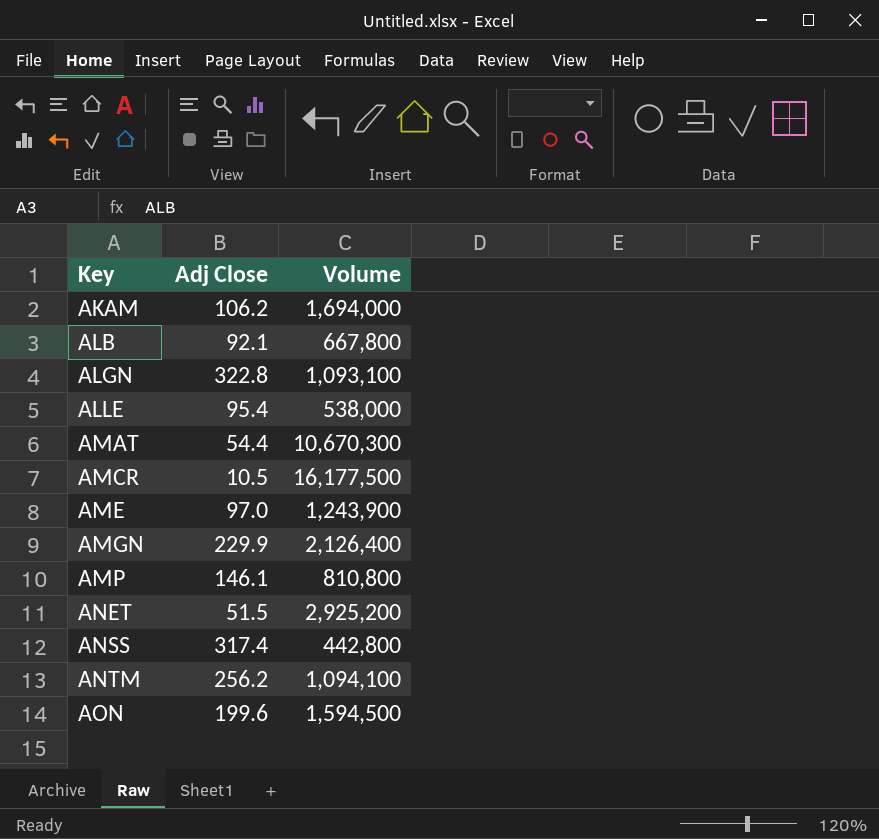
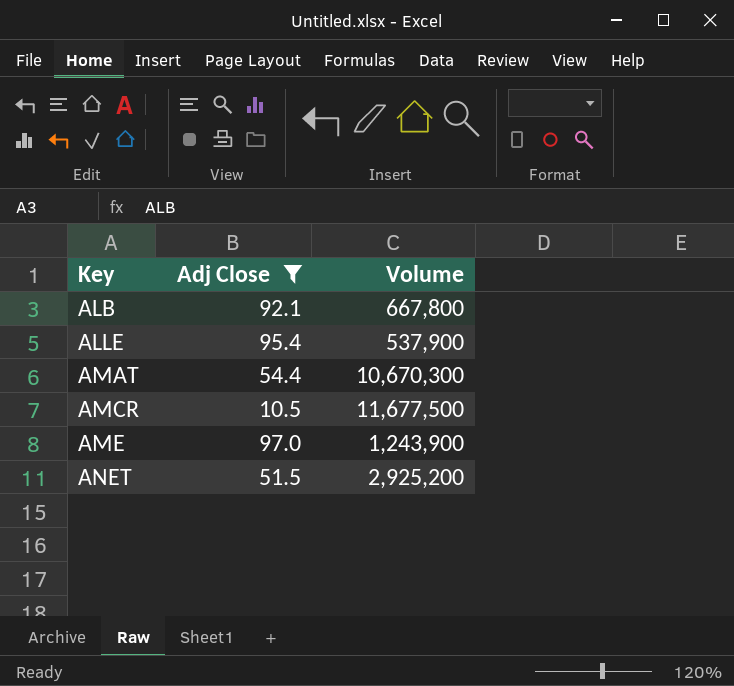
filter: none -> Adj Close <= 97.0
ALLE | Volume: 538,000 -> 537,900
AMCR | Volume: 16,177,500 -> 11,677,500

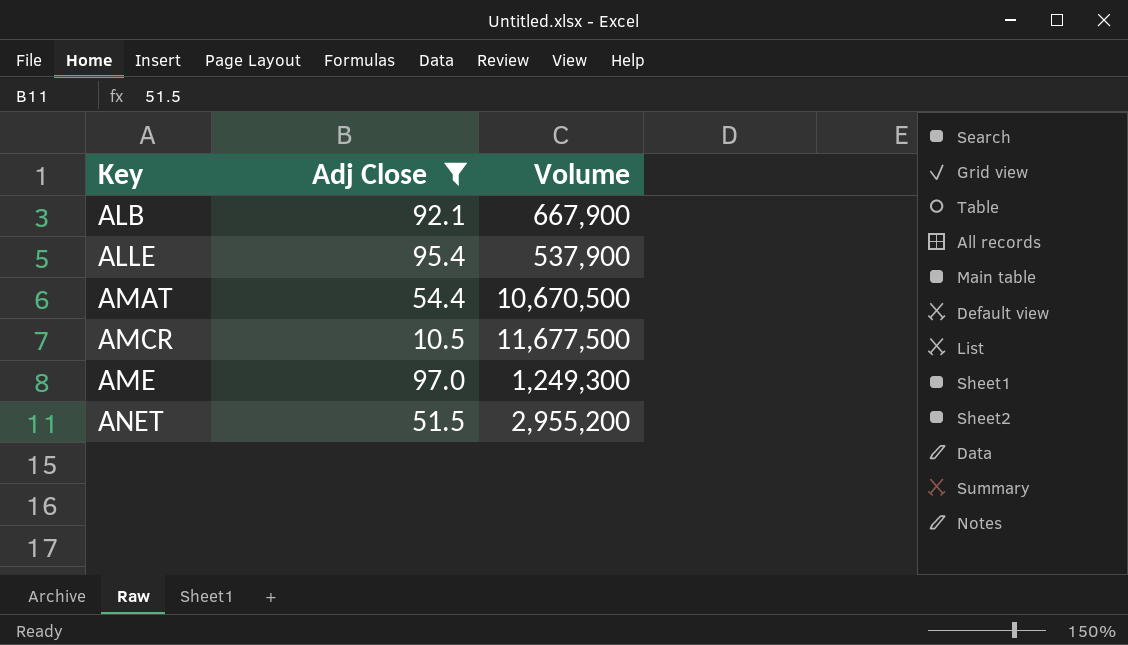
ALB | Volume: 667,800 -> 667,900
AMAT | Volume: 10,670,300 -> 10,670,500
AME | Volume: 1,243,900 -> 1,249,300
ANET | Volume: 2,925,200 -> 2,955,200

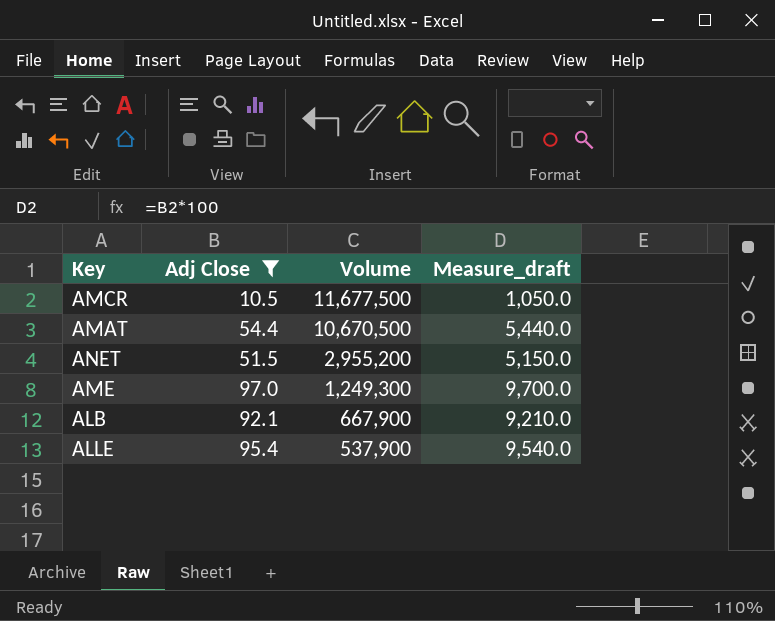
row order: Key ascending -> Volume descending
column Measure_draft | formula: none -> [Adj Close] * 100

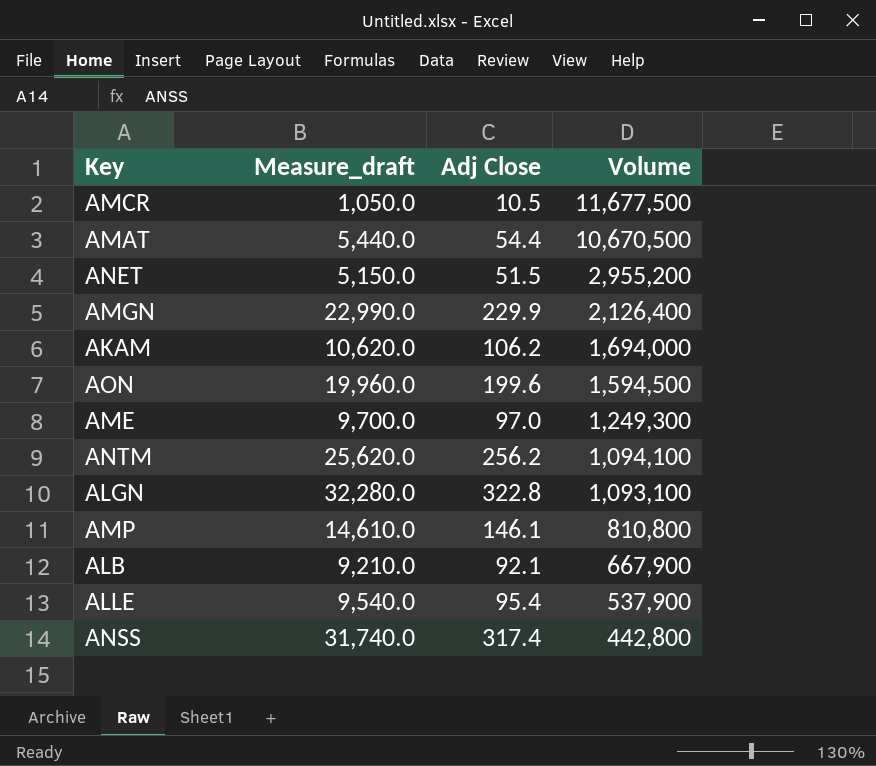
filter: Adj Close <= 97.0 -> none
column Measure_draft | position: 4 -> 2

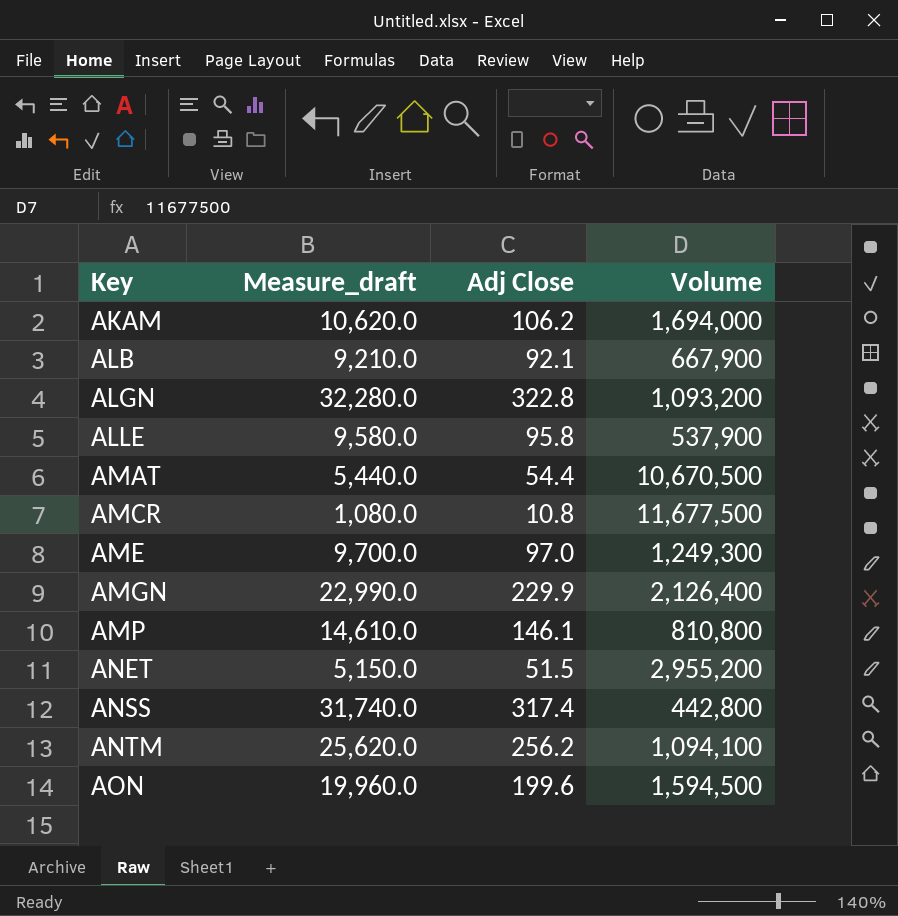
row order: Volume descending -> Key ascending
ALGN | Volume: 1,093,100 -> 1,093,200
ALLE | Measure_draft: 9,540.0 -> 9,580.0
ALLE | Adj Close: 95.4 -> 95.8
AMCR | Measure_draft: 1,050.0 -> 1,080.0
AMCR | Adj Close: 10.5 -> 10.8

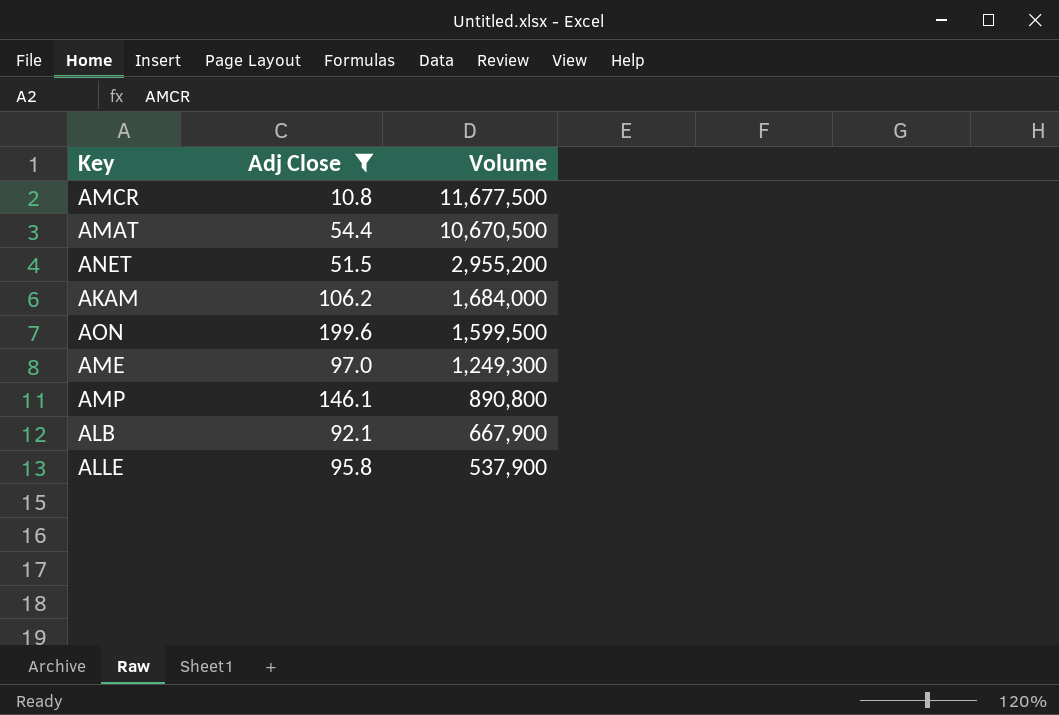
filter: none -> Adj Close <= 199.6
row order: Key ascending -> Volume descending
column Measure_draft | formula: [Adj Close] * 100 -> none
AKAM | Volume: 1,694,000 -> 1,684,000
AON | Volume: 1,594,500 -> 1,599,500
AMP | Volume: 810,800 -> 890,800

